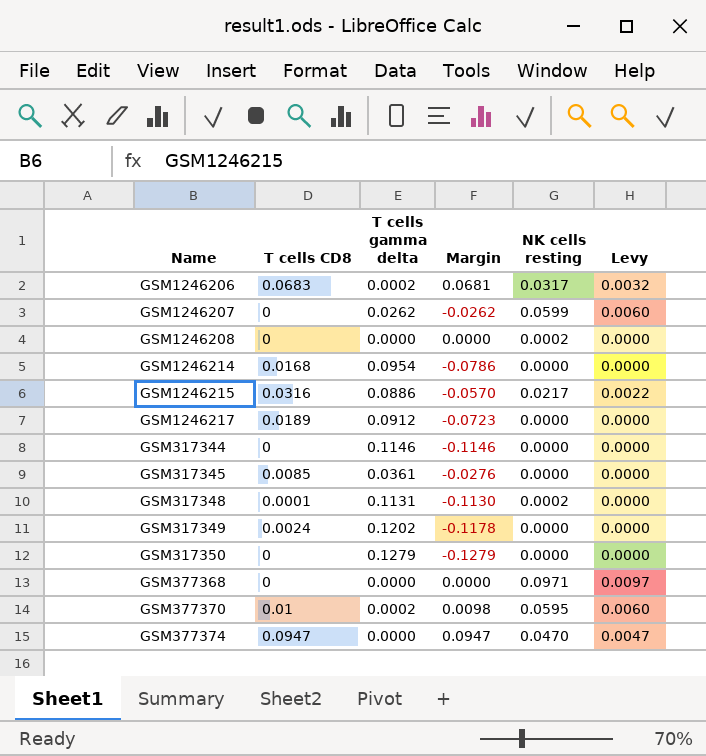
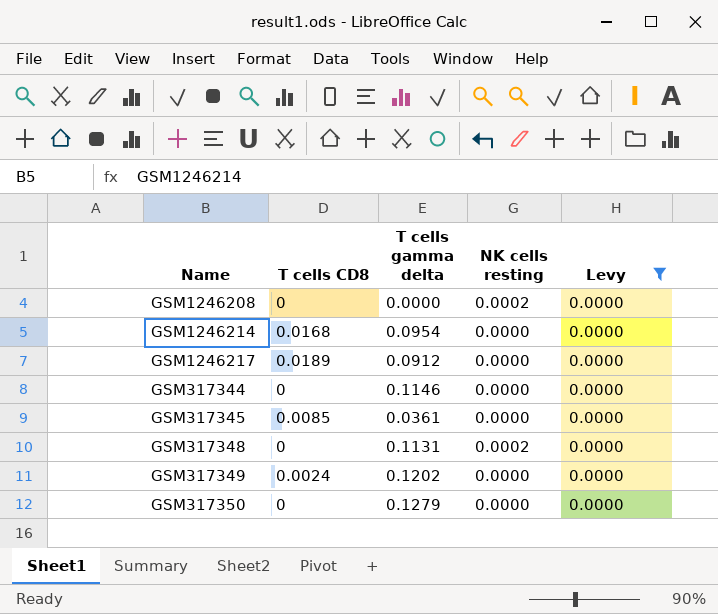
filter: none -> Levy = 0.0000
column Margin | formula: [T cells CD8] - [T cells gamma delta] -> none
GSM317348 | T cells CD8: 0.0001 -> 0

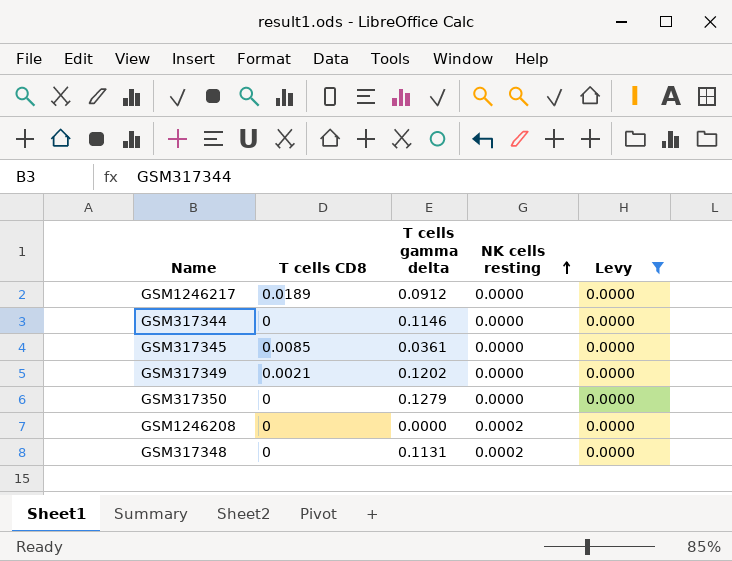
row order: none -> NK cells resting ascending
row GSM1246214: 0.0168 | 0.0954 | 0.0000 | 0.0000 -> none
GSM317349 | T cells CD8: 0.0024 -> 0.0021

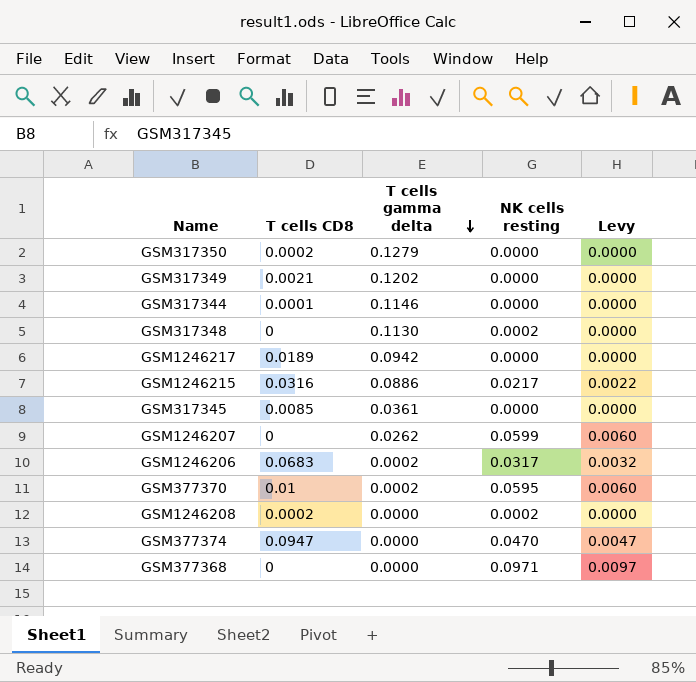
filter: Levy = 0.0000 -> none
row order: NK cells resting ascending -> T cells gamma delta descending
GSM317350 | T cells CD8: 0 -> 0.0002
GSM317344 | T cells CD8: 0 -> 0.0001
GSM317348 | T cells gamma delta: 0.1131 -> 0.1130
GSM1246217 | T cells gamma delta: 0.0912 -> 0.0942
GSM1246208 | T cells CD8: 0 -> 0.0002

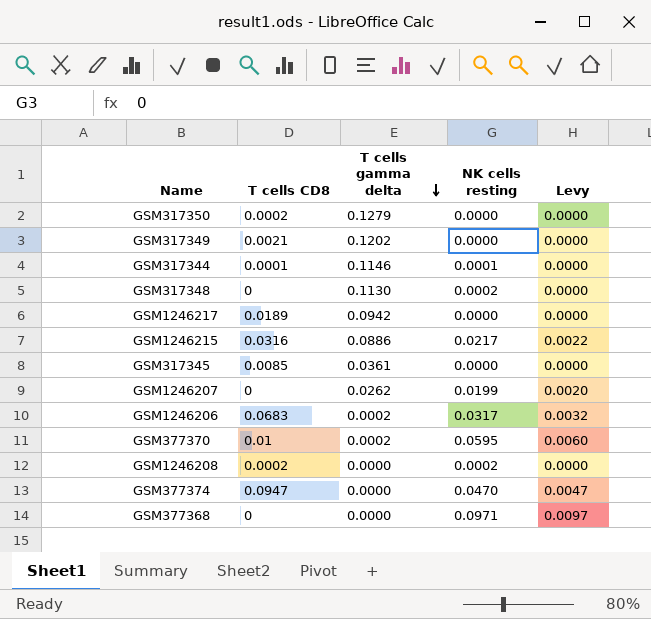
GSM317344 | NK cells resting: 0.0000 -> 0.0001
GSM1246207 | NK cells resting: 0.0599 -> 0.0199
GSM1246207 | Levy: 0.0060 -> 0.0020

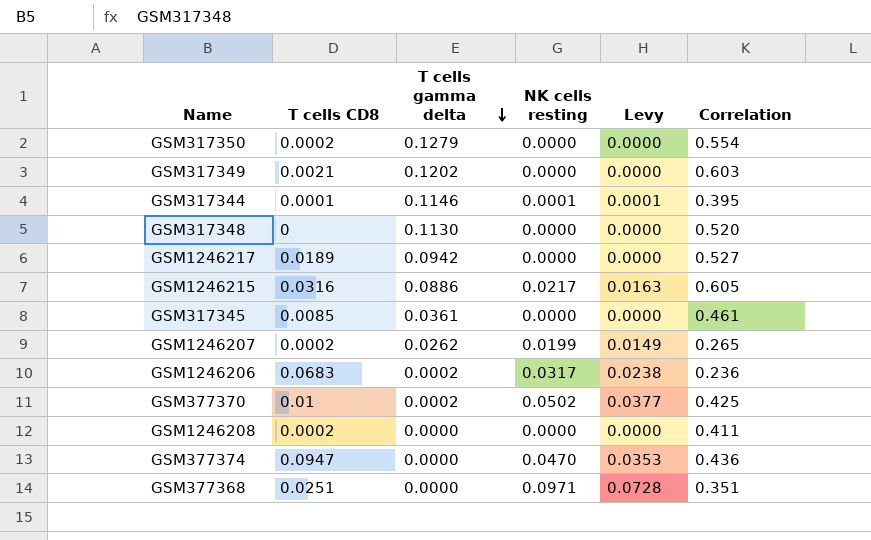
column Levy | formula: [NK cells resting] * 0.1 -> [NK cells resting] * 0.75
column Correlation | position: none -> 6
GSM317348 | NK cells resting: 0.0002 -> 0.0000
GSM1246207 | T cells CD8: 0 -> 0.0002
GSM377370 | NK cells resting: 0.0595 -> 0.0502
GSM1246208 | NK cells resting: 0.0002 -> 0.0000
GSM377368 | T cells CD8: 0 -> 0.0251

